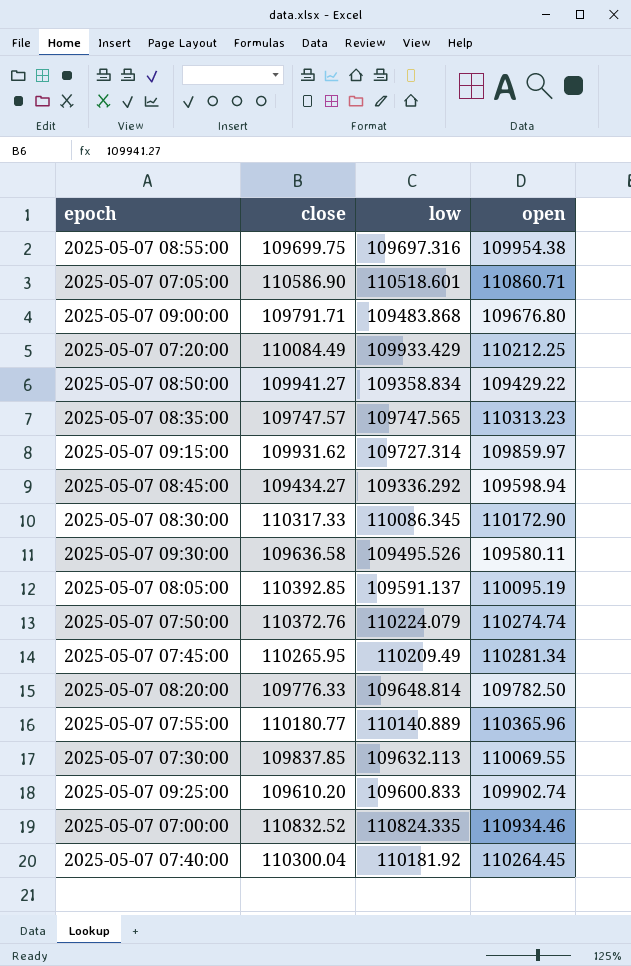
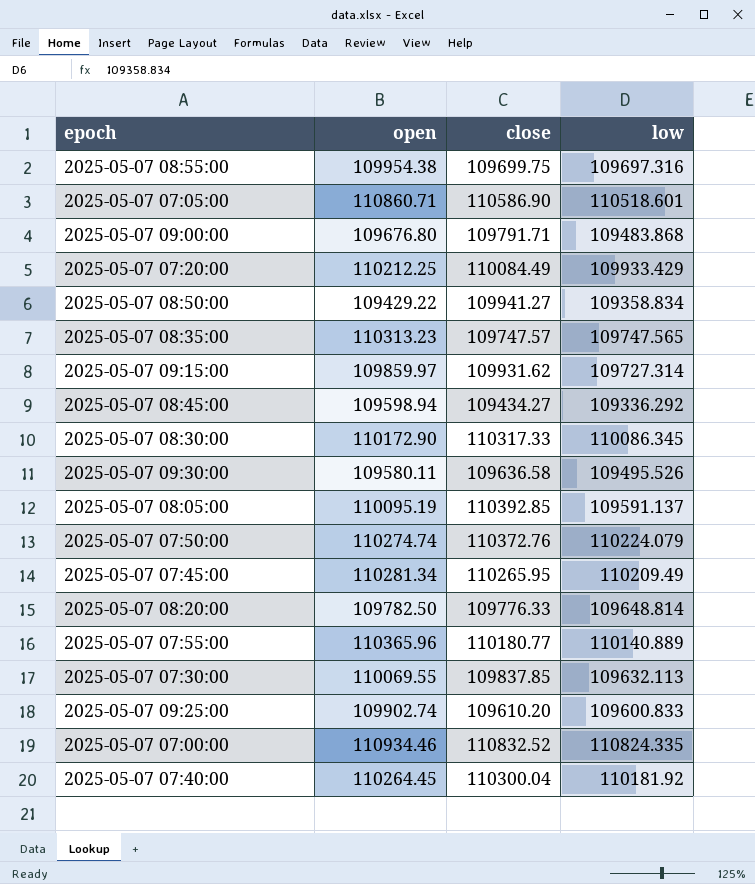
column open | position: 4 -> 2

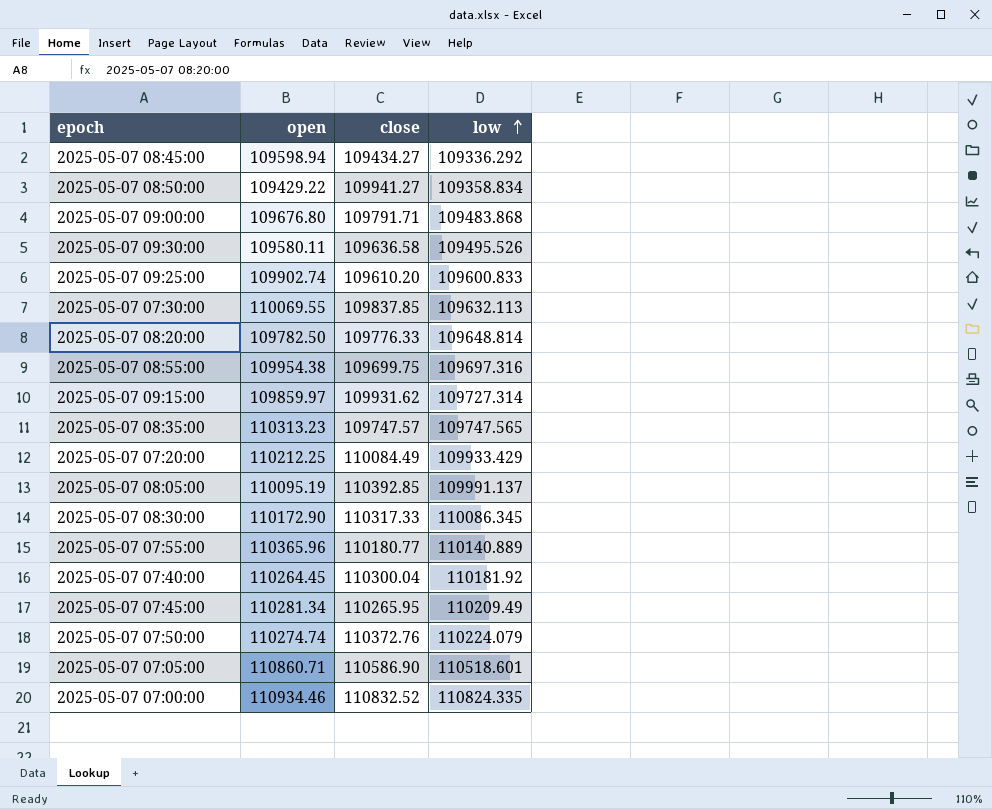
row order: none -> low ascending
2025-05-07 08:05:00 | low: 109591.137 -> 109991.137

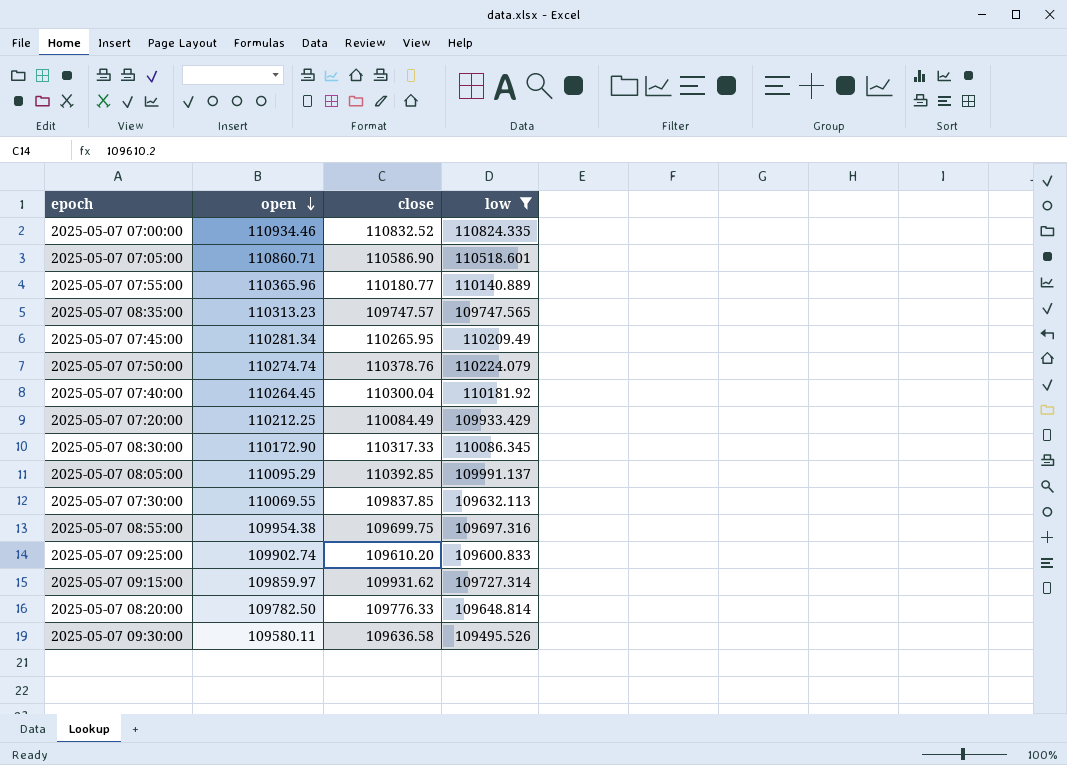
filter: none -> low >= 109495.526
row order: low ascending -> open descending
2025-05-07 07:50:00 | close: 110372.76 -> 110378.76
2025-05-07 08:05:00 | open: 110095.19 -> 110095.29

